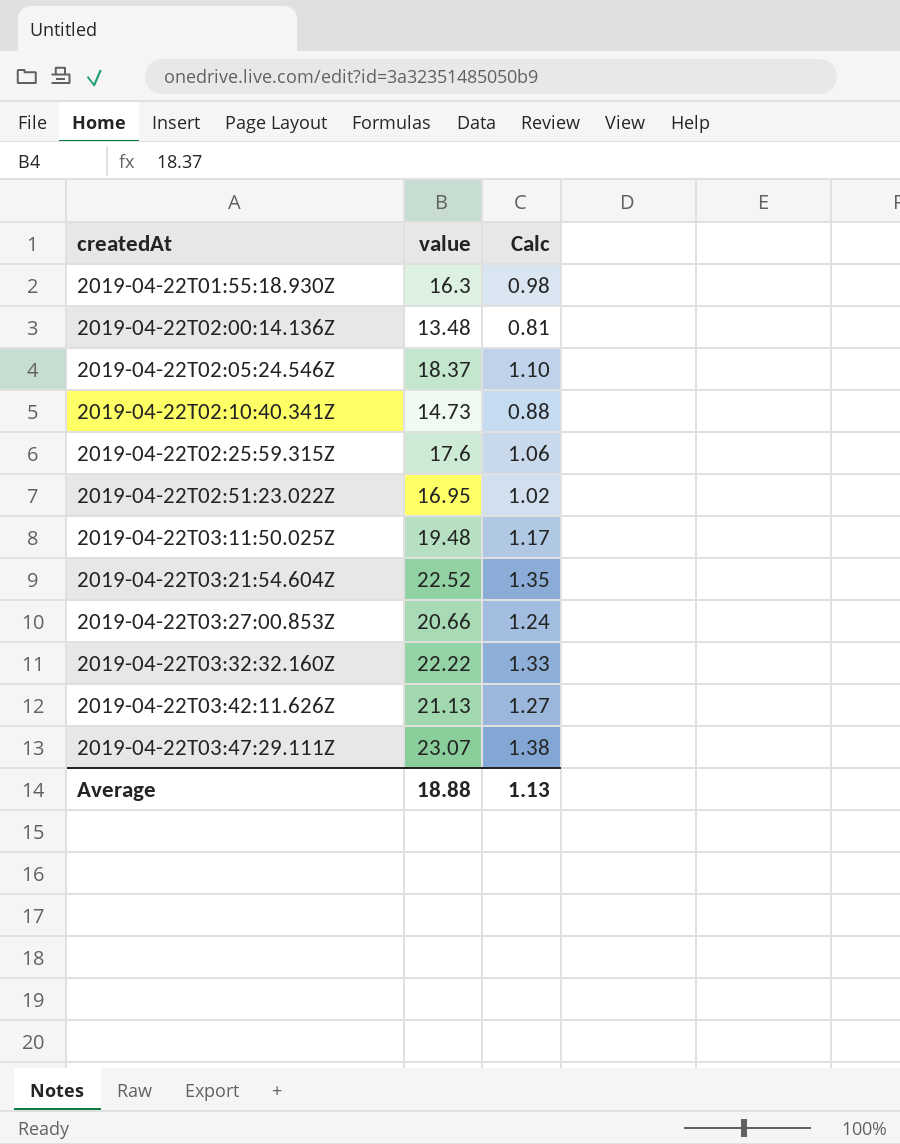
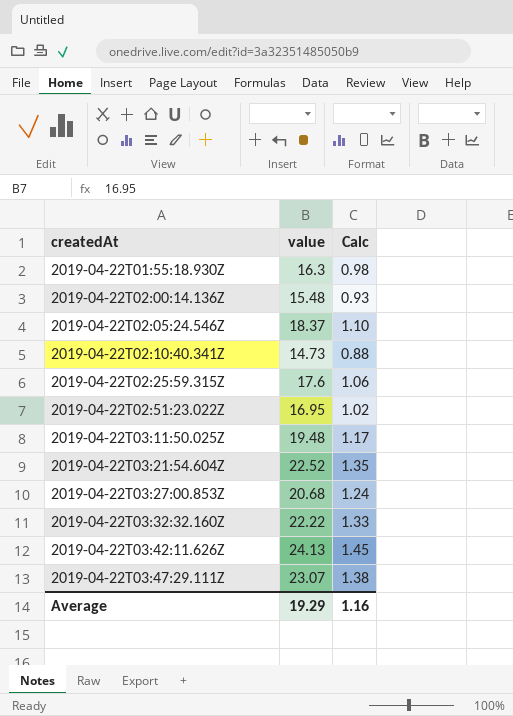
2019-04-22T02:00:14.136Z | value: 13.48 -> 15.48
2019-04-22T02:00:14.136Z | Calc: 0.81 -> 0.93
2019-04-22T03:27:00.853Z | value: 20.66 -> 20.68
2019-04-22T03:42:11.626Z | value: 21.13 -> 24.13
2019-04-22T03:42:11.626Z | Calc: 1.27 -> 1.45
Average | value: 18.88 -> 19.29
Average | Calc: 1.13 -> 1.16

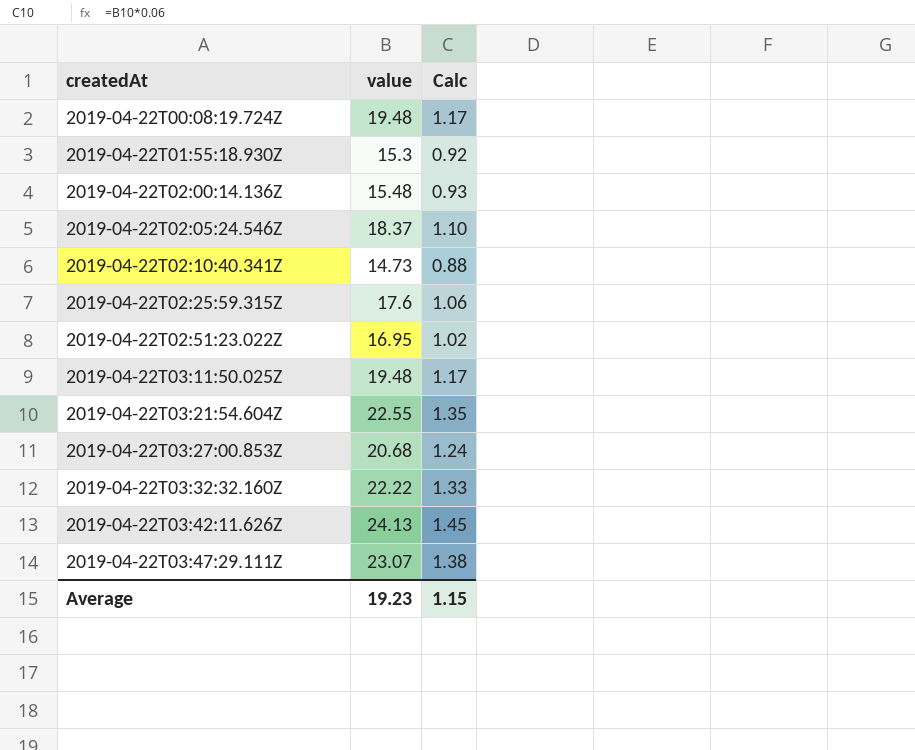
row 2019-04-22T00:08:19.724Z: none -> 19.48 | 1.17
2019-04-22T01:55:18.930Z | value: 16.3 -> 15.3
2019-04-22T01:55:18.930Z | Calc: 0.98 -> 0.92
2019-04-22T03:21:54.604Z | value: 22.52 -> 22.55
Average | value: 19.29 -> 19.23
Average | Calc: 1.16 -> 1.15

